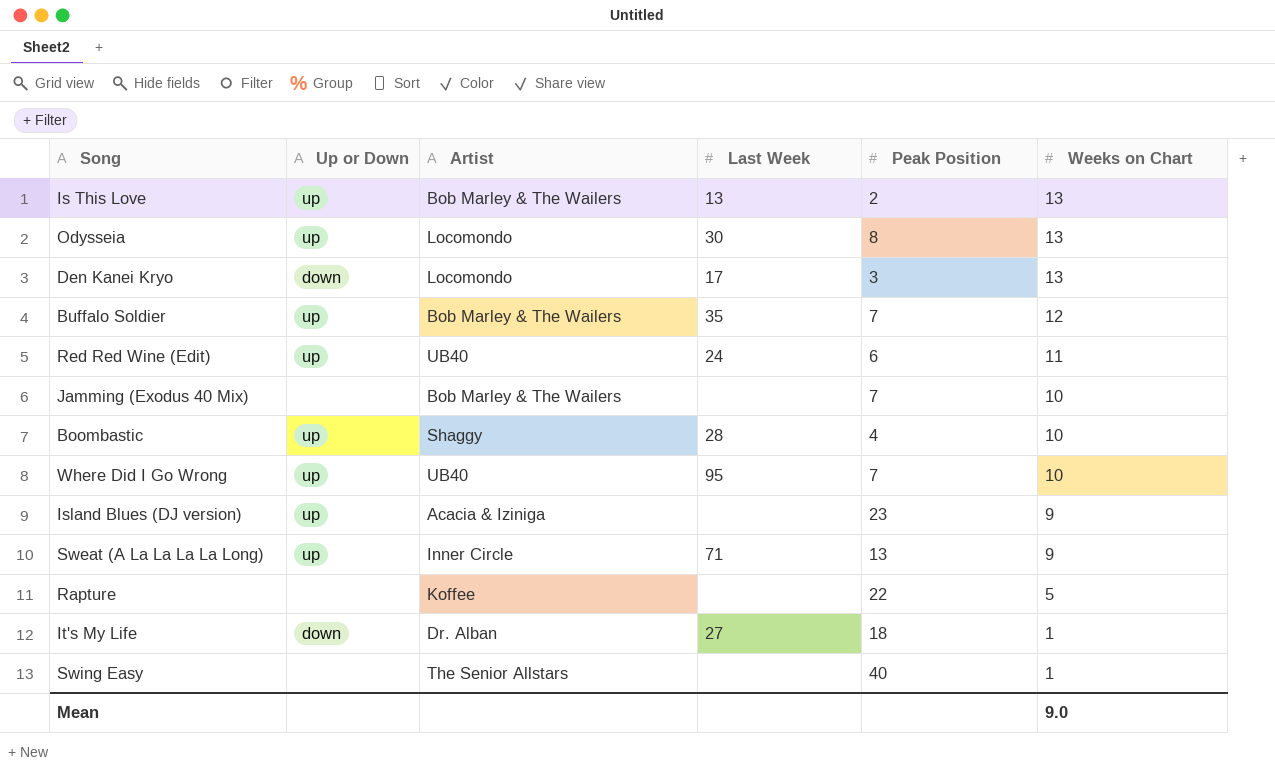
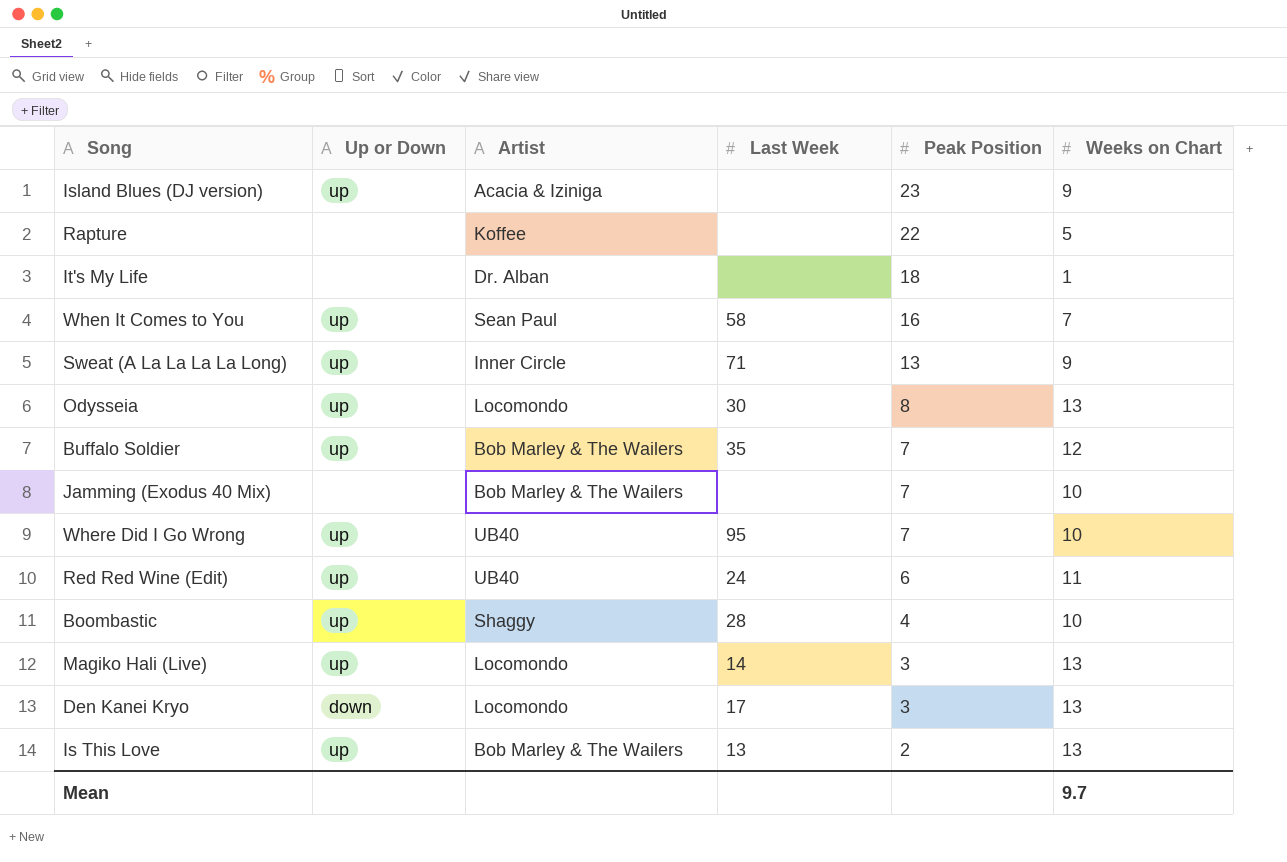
row order: Weeks on Chart descending -> Peak Position descending
row Swing Easy: none | The Senior Allstars | none | 40 | 1 -> none
It's My Life | Up or Down: down -> none
It's My Life | Last Week: 27 -> none
row When It Comes to You: none -> up | Sean Paul | 58 | 16 | 7
row Magiko Hali (Live): none -> up | Locomondo | 14 | 3 | 13
Mean | Weeks on Chart: 9.0 -> 9.7

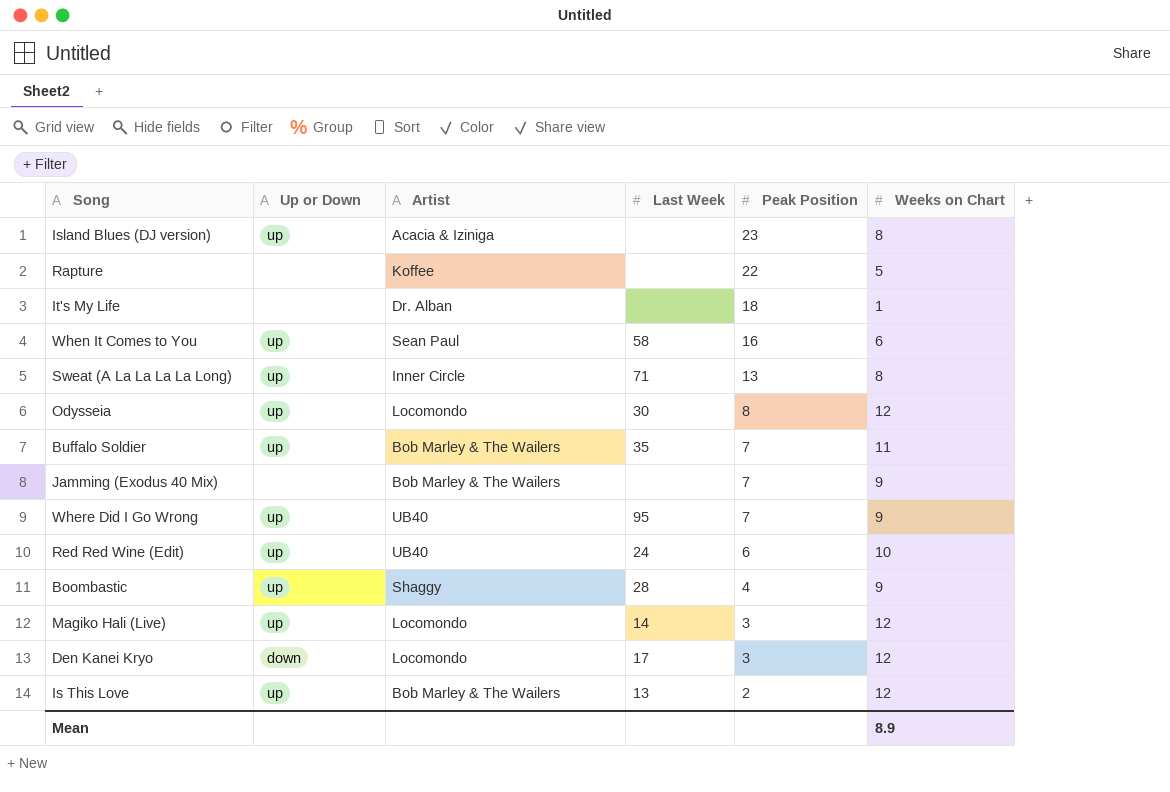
Island Blues (DJ version) | Weeks on Chart: 9 -> 8
When It Comes to You | Weeks on Chart: 7 -> 6
Sweat (A La La La La Long) | Weeks on Chart: 9 -> 8
Odysseia | Weeks on Chart: 13 -> 12
Buffalo Soldier | Weeks on Chart: 12 -> 11
Jamming (Exodus 40 Mix) | Weeks on Chart: 10 -> 9
Where Did I Go Wrong | Weeks on Chart: 10 -> 9
Red Red Wine (Edit) | Weeks on Chart: 11 -> 10
Boombastic | Weeks on Chart: 10 -> 9
Magiko Hali (Live) | Weeks on Chart: 13 -> 12
Den Kanei Kryo | Weeks on Chart: 13 -> 12
Is This Love | Weeks on Chart: 13 -> 12
Mean | Weeks on Chart: 9.7 -> 8.9

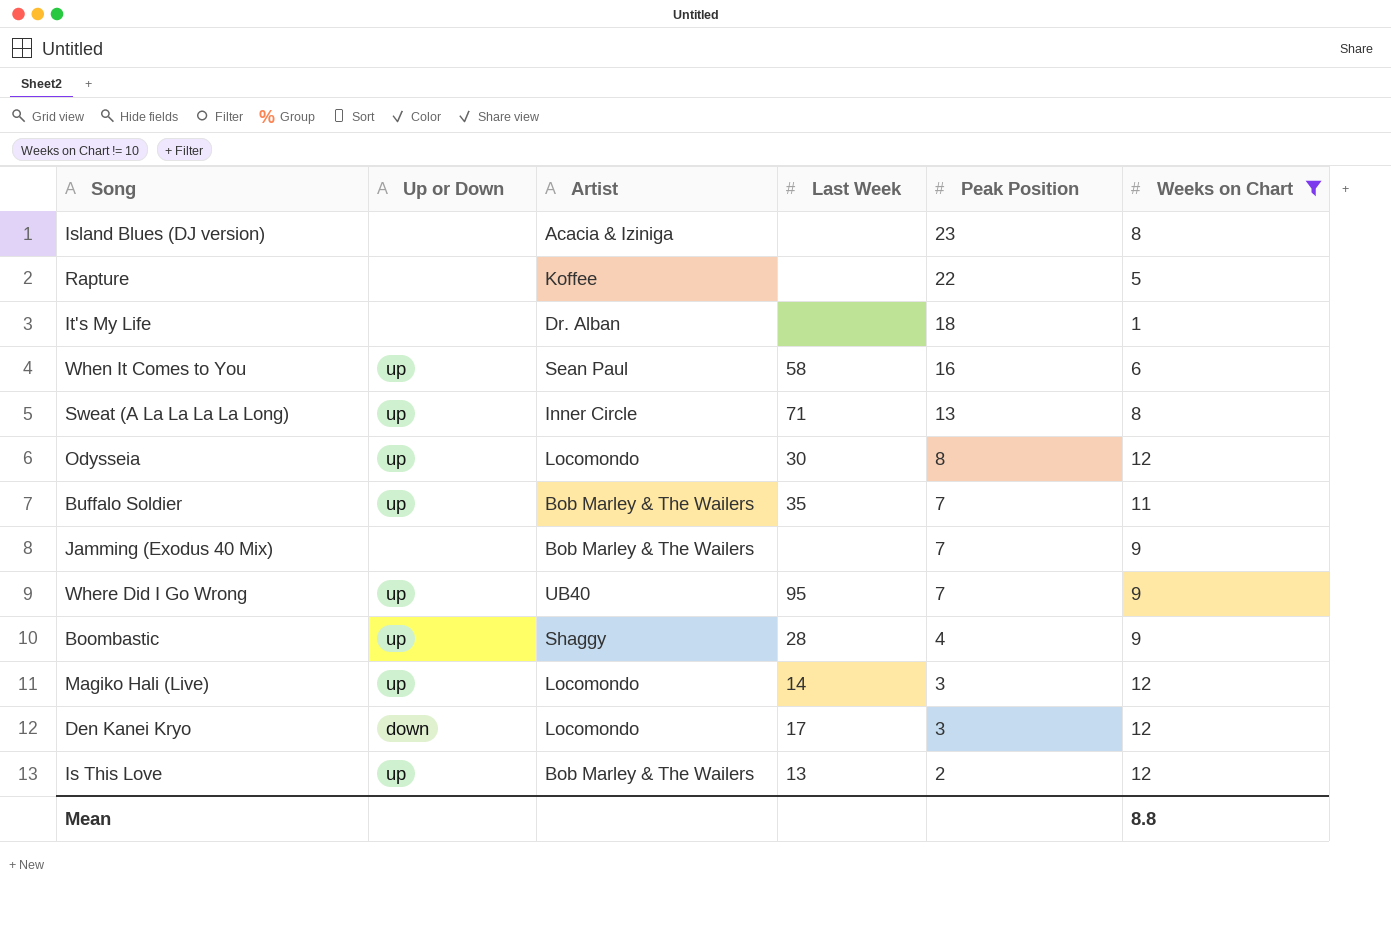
filter: none -> Weeks on Chart != 10
Island Blues (DJ version) | Up or Down: up -> none
Mean | Weeks on Chart: 8.9 -> 8.8

